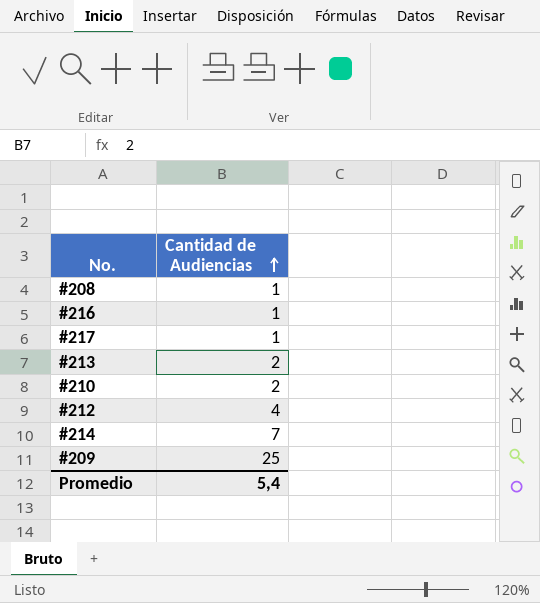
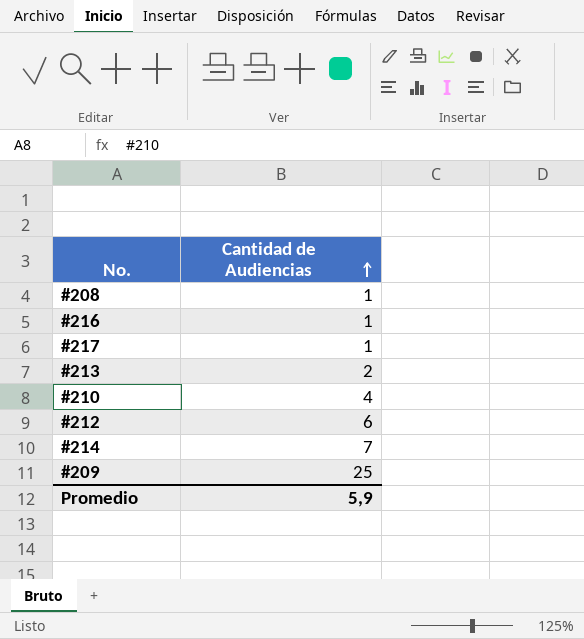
#210 | Cantidad de Audiencias: 2 -> 4
#212 | Cantidad de Audiencias: 4 -> 6
Promedio | Cantidad de Audiencias: 5,4 -> 5,9

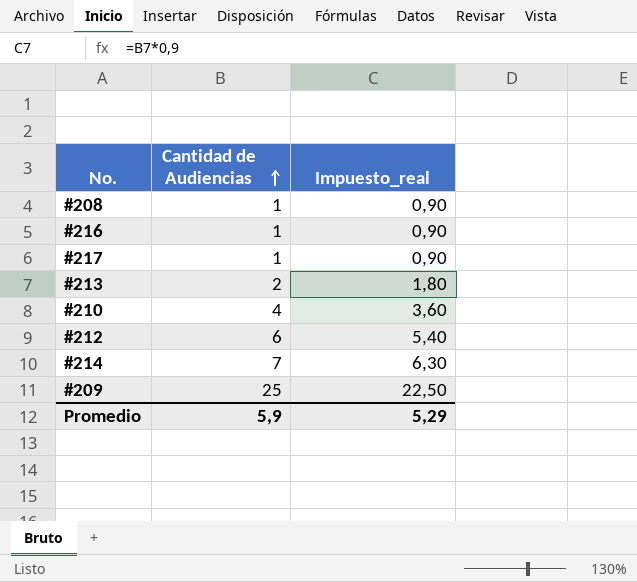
column Impuesto_real | formula: none -> [Cantidad de Audiencias] * 0,9

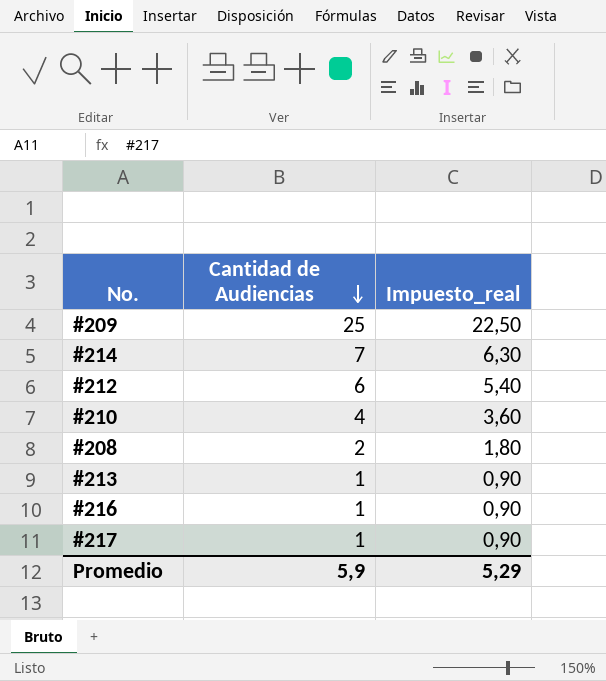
row order: Cantidad de Audiencias ascending -> Cantidad de Audiencias descending
#208 | Cantidad de Audiencias: 1 -> 2
#208 | Impuesto_real: 0,90 -> 1,80
#213 | Cantidad de Audiencias: 2 -> 1
#213 | Impuesto_real: 1,80 -> 0,90

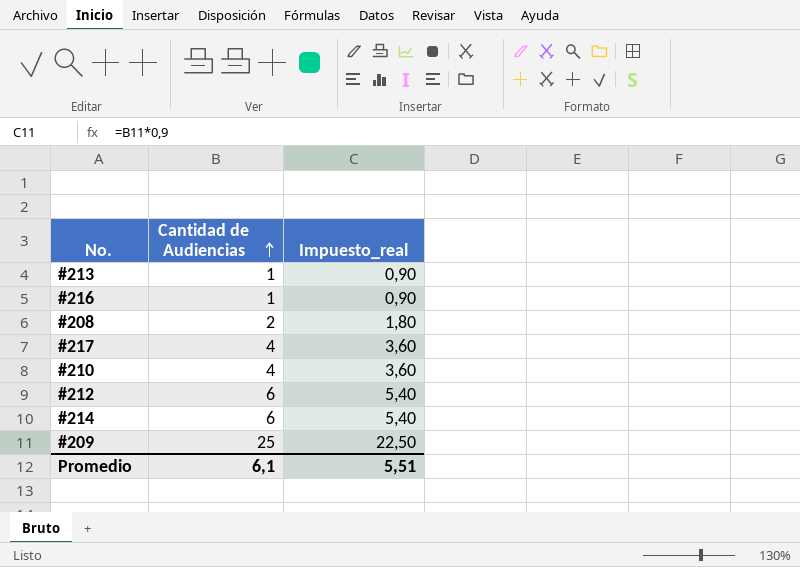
row order: Cantidad de Audiencias descending -> Cantidad de Audiencias ascending
#217 | Cantidad de Audiencias: 1 -> 4
#217 | Impuesto_real: 0,90 -> 3,60
#214 | Cantidad de Audiencias: 7 -> 6
#214 | Impuesto_real: 6,30 -> 5,40
Promedio | Cantidad de Audiencias: 5,9 -> 6,1
Promedio | Impuesto_real: 5,29 -> 5,51

